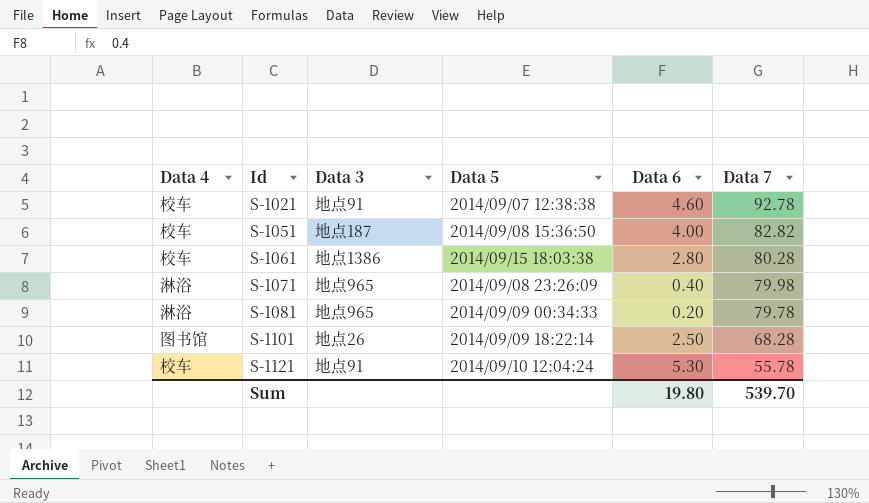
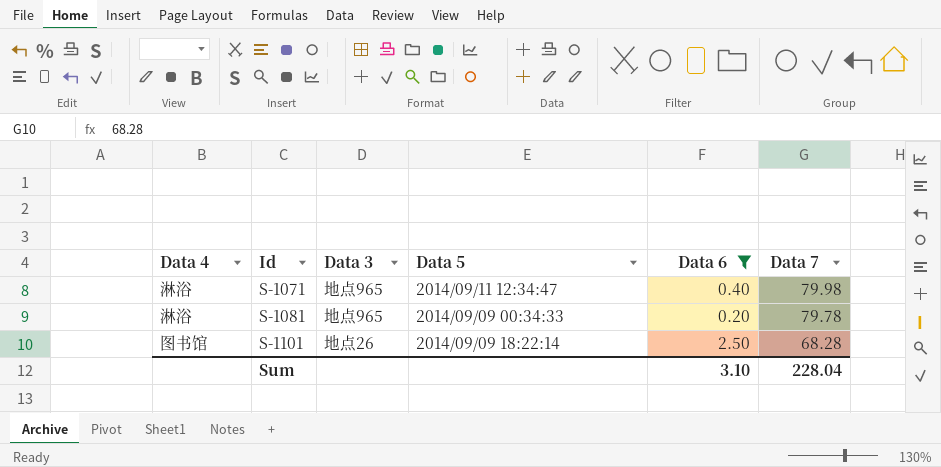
filter: none -> Data 6 <= 2.50
S-1071 | Data 5: 2014/09/08 23:26:09 -> 2014/09/11 12:34:47
Sum | Data 6: 19.80 -> 3.10
Sum | Data 7: 539.70 -> 228.04

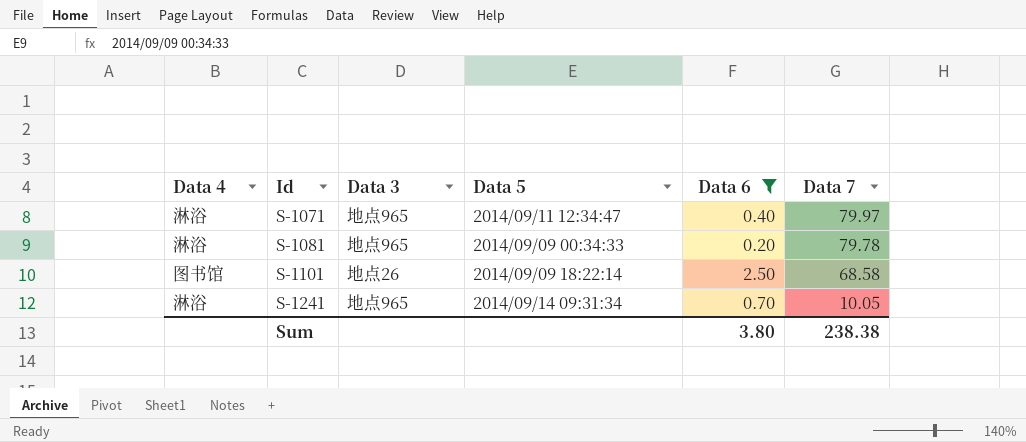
S-1071 | Data 7: 79.98 -> 79.97
S-1101 | Data 7: 68.28 -> 68.58
row S-1241: none -> 淋浴 | 地点965 | 2014/09/14 09:31:34 | 0.70 | 10.05
Sum | Data 6: 3.10 -> 3.80
Sum | Data 7: 228.04 -> 238.38

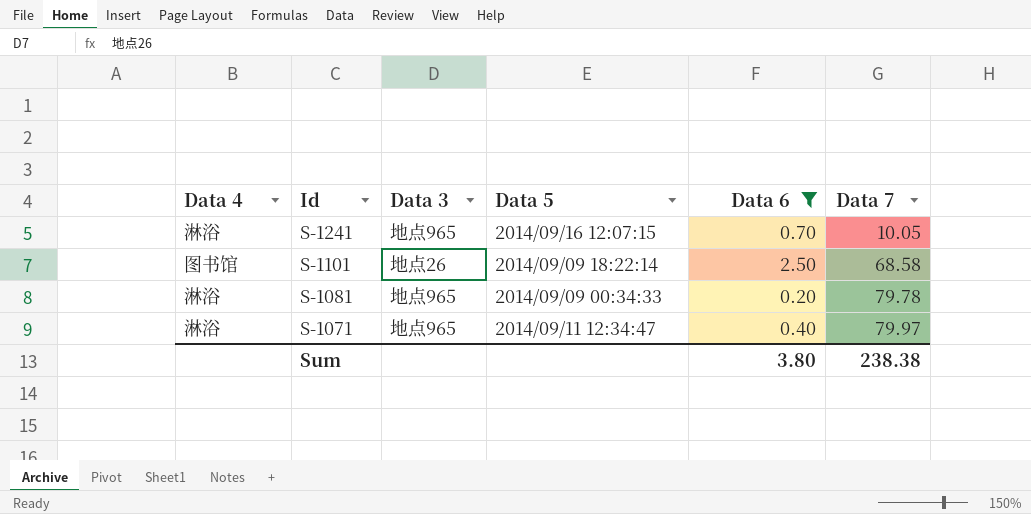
row order: Id ascending -> Id descending
S-1241 | Data 5: 2014/09/14 09:31:34 -> 2014/09/16 12:07:15

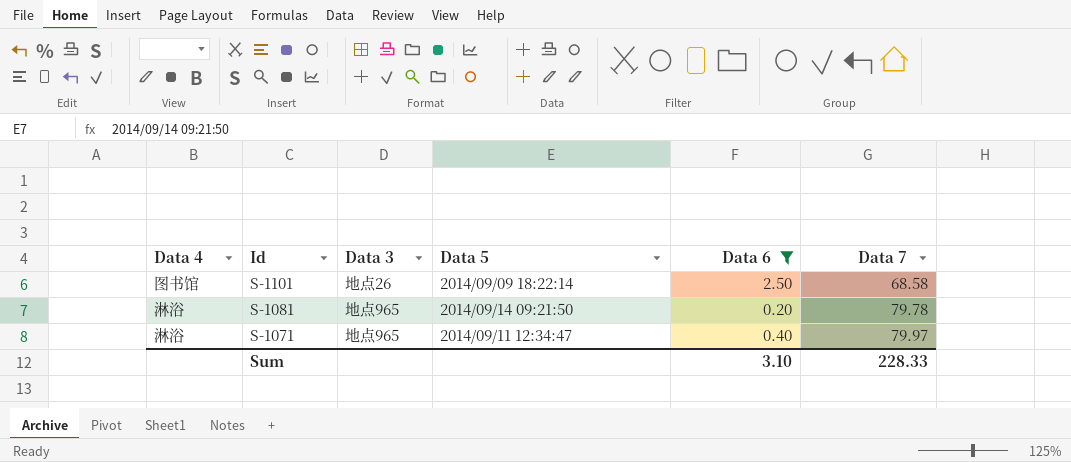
row S-1241: 淋浴 | 地点965 | 2014/09/16 12:07:15 | 0.70 | 10.05 -> none
S-1081 | Data 5: 2014/09/09 00:34:33 -> 2014/09/14 09:21:50
Sum | Data 6: 3.80 -> 3.10
Sum | Data 7: 238.38 -> 228.33

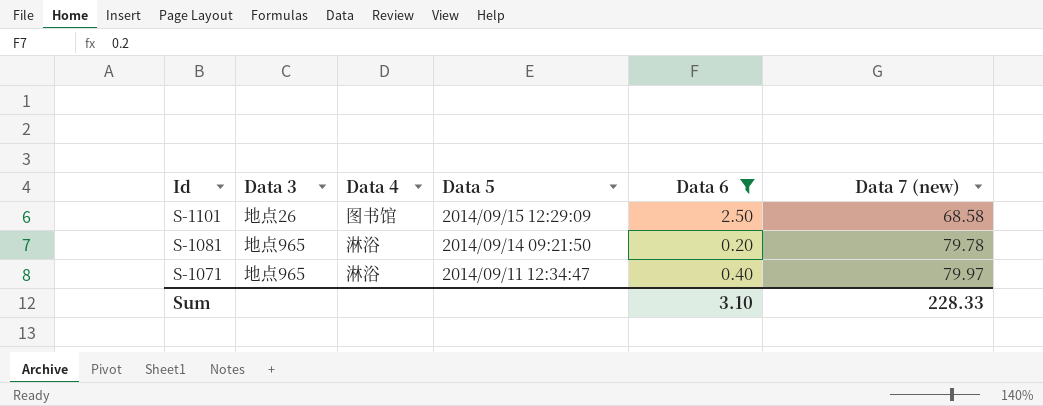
column Data 4 | position: 1 -> 3
column name: Data 7 -> Data 7 (new)
S-1101 | Data 5: 2014/09/09 18:22:14 -> 2014/09/15 12:29:09

